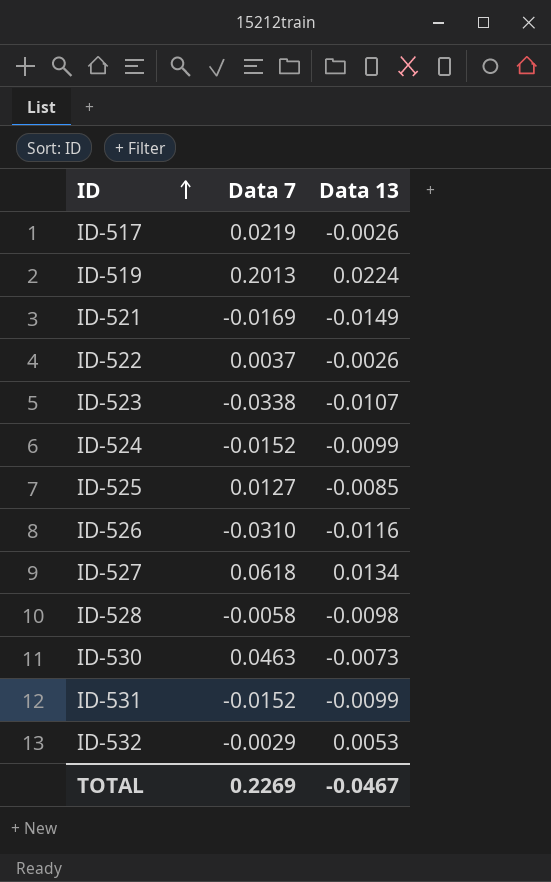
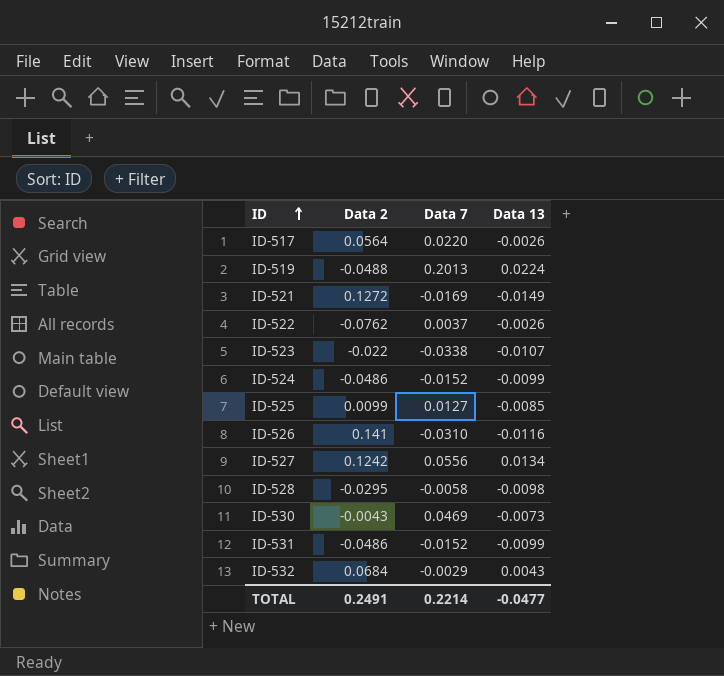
column Data 2 | position: none -> 2
ID-517 | Data 7: 0.0219 -> 0.0220
ID-527 | Data 7: 0.0618 -> 0.0556
ID-530 | Data 7: 0.0463 -> 0.0469
ID-532 | Data 13: 0.0053 -> 0.0043
TOTAL | Data 7: 0.2269 -> 0.2214
TOTAL | Data 13: -0.0467 -> -0.0477

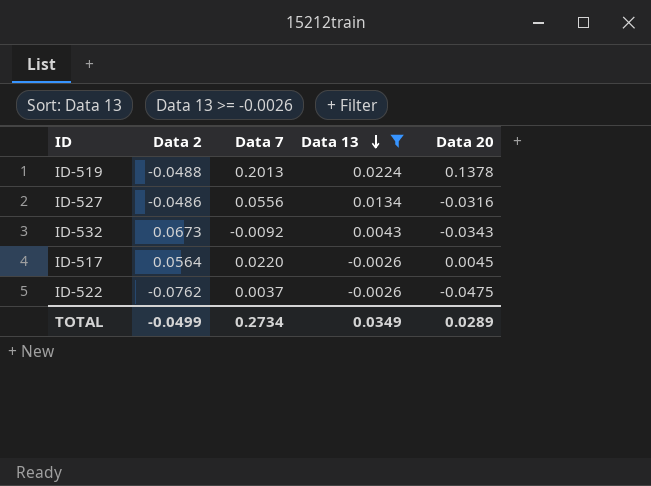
filter: none -> Data 13 >= -0.0026
row order: ID ascending -> Data 13 descending
column Data 20 | position: none -> 5
ID-527 | Data 2: 0.1242 -> -0.0486
ID-532 | Data 2: 0.0684 -> 0.0673
ID-532 | Data 7: -0.0029 -> -0.0092
TOTAL | Data 2: 0.2491 -> -0.0499
TOTAL | Data 7: 0.2214 -> 0.2734
TOTAL | Data 13: -0.0477 -> 0.0349

